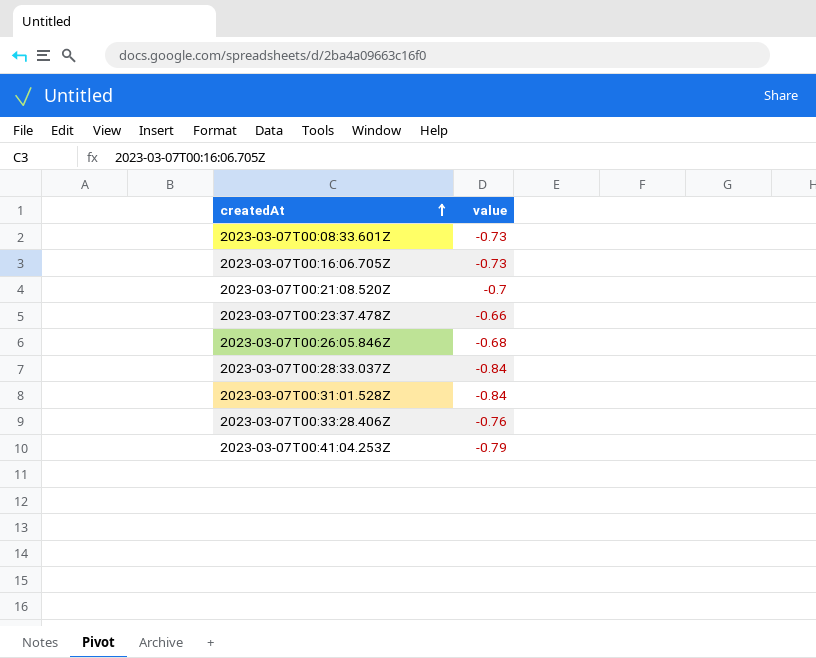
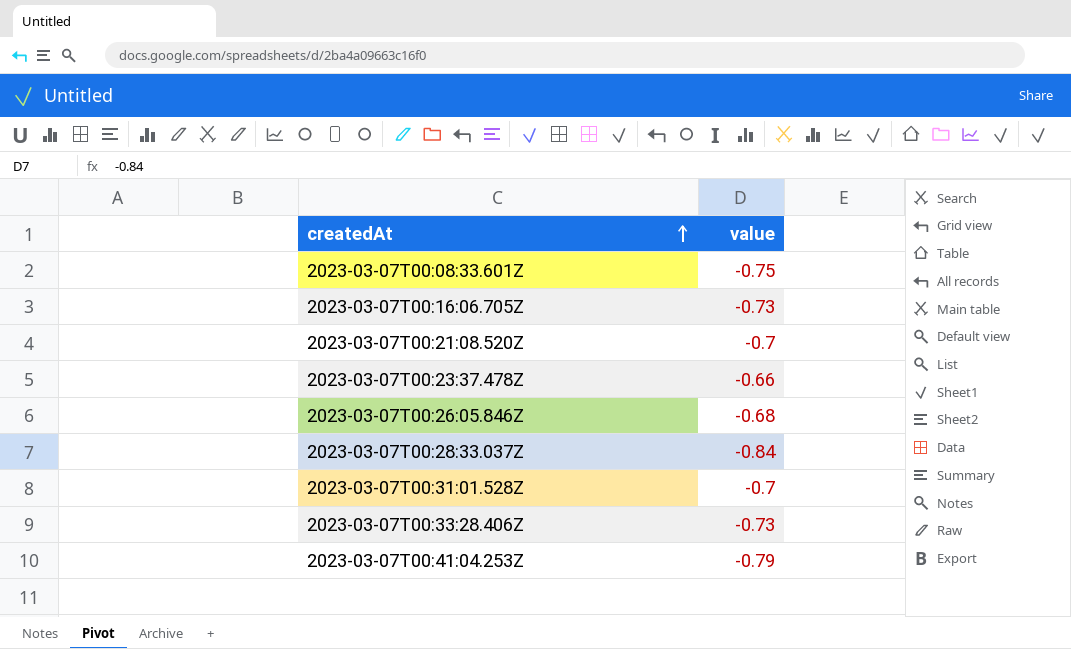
2023-03-07T00:08:33.601Z | value: -0.73 -> -0.75
2023-03-07T00:31:01.528Z | value: -0.84 -> -0.7
2023-03-07T00:33:28.406Z | value: -0.76 -> -0.73

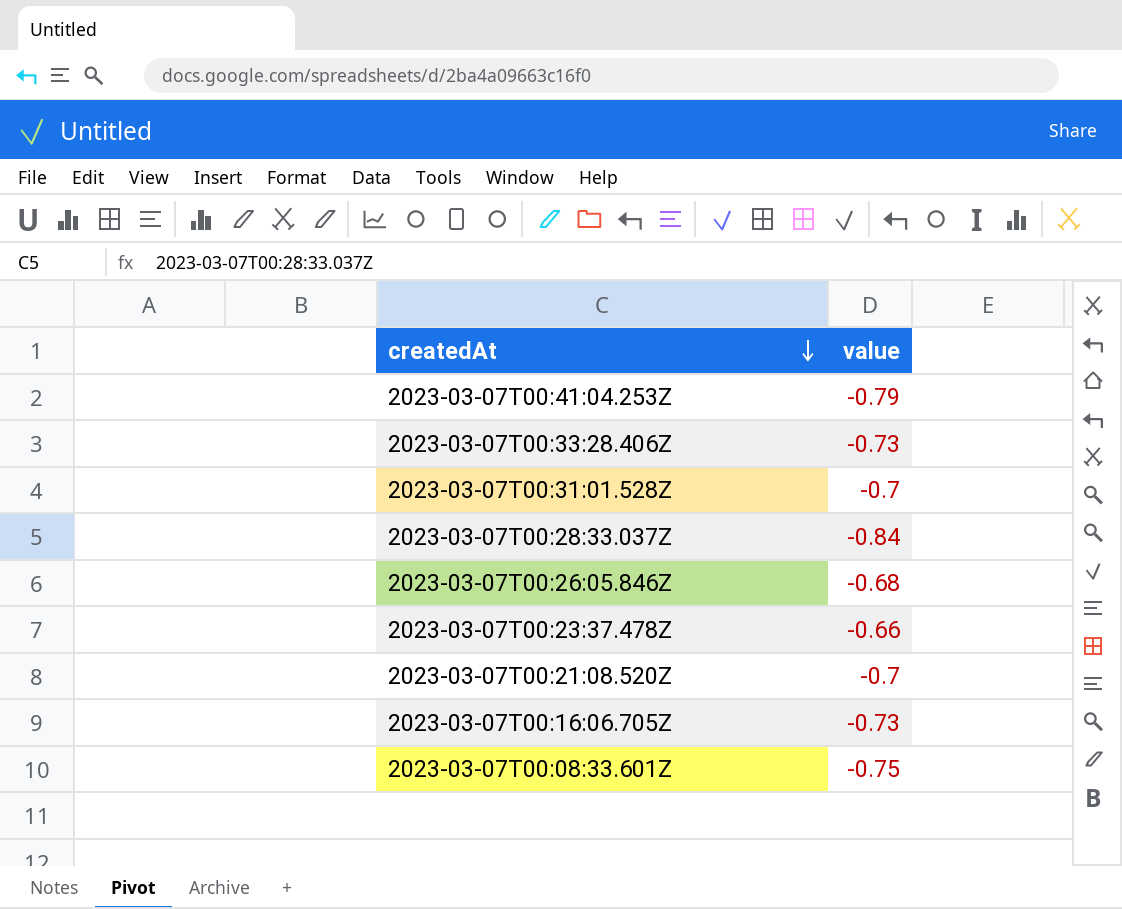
row order: createdAt ascending -> createdAt descending

